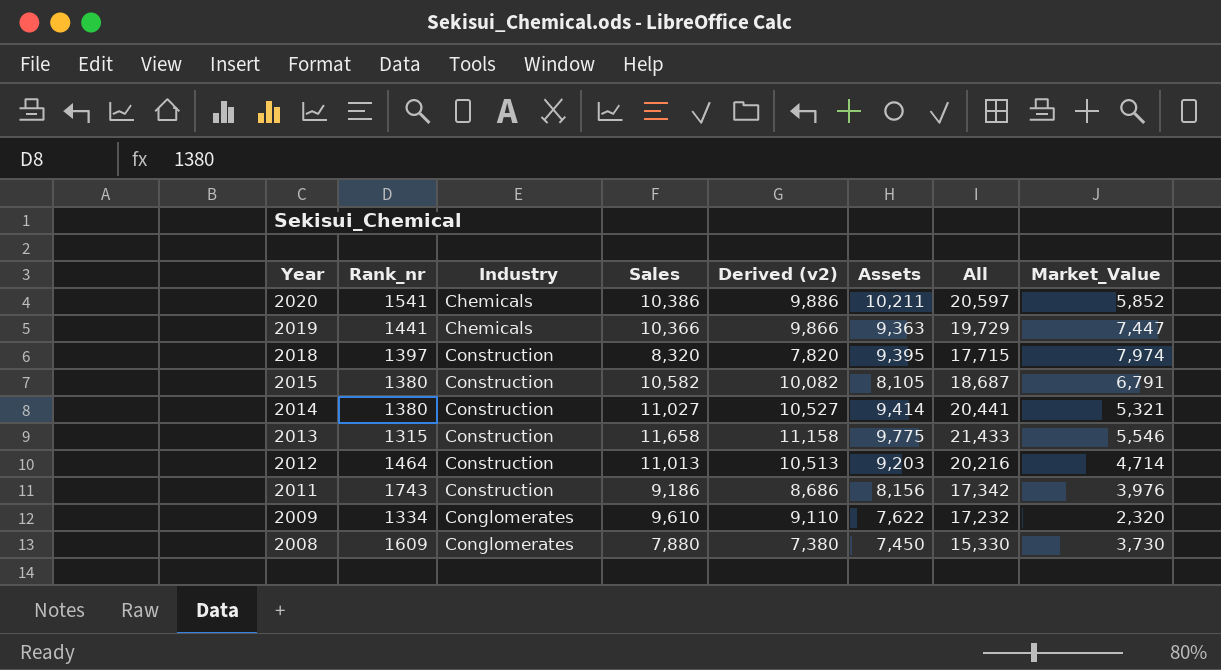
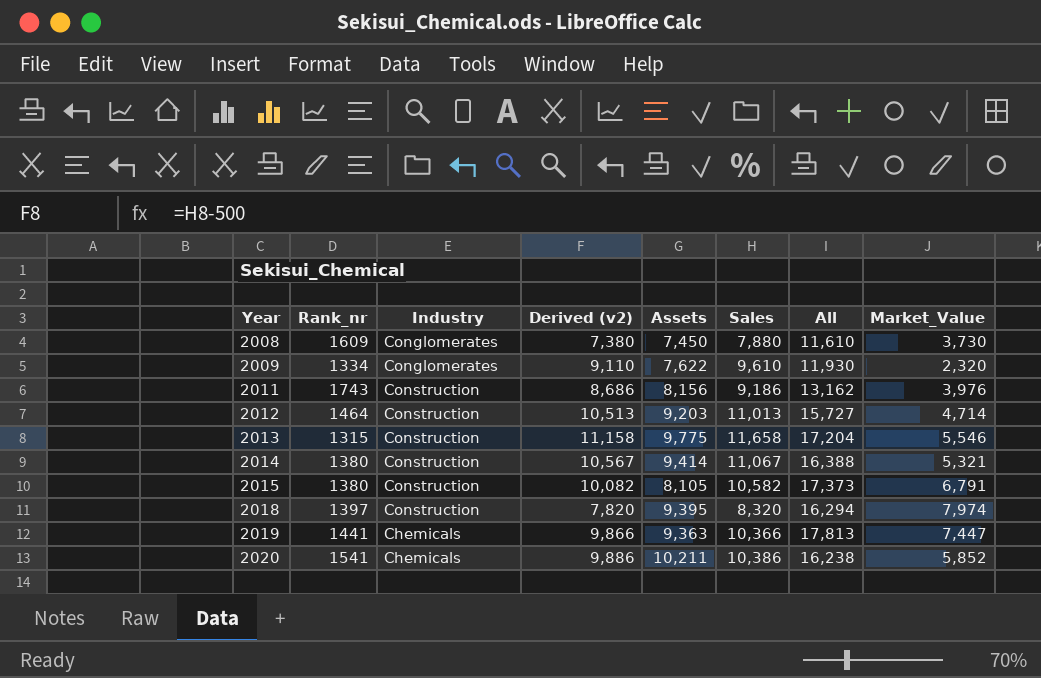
row order: Year descending -> Year ascending
column Sales | position: 4 -> 6
column All | formula: [Sales] + [Assets] -> [Sales] + [Market_Value]
2014 | Derived (v2): 10,527 -> 10,567
2014 | Sales: 11,027 -> 11,067

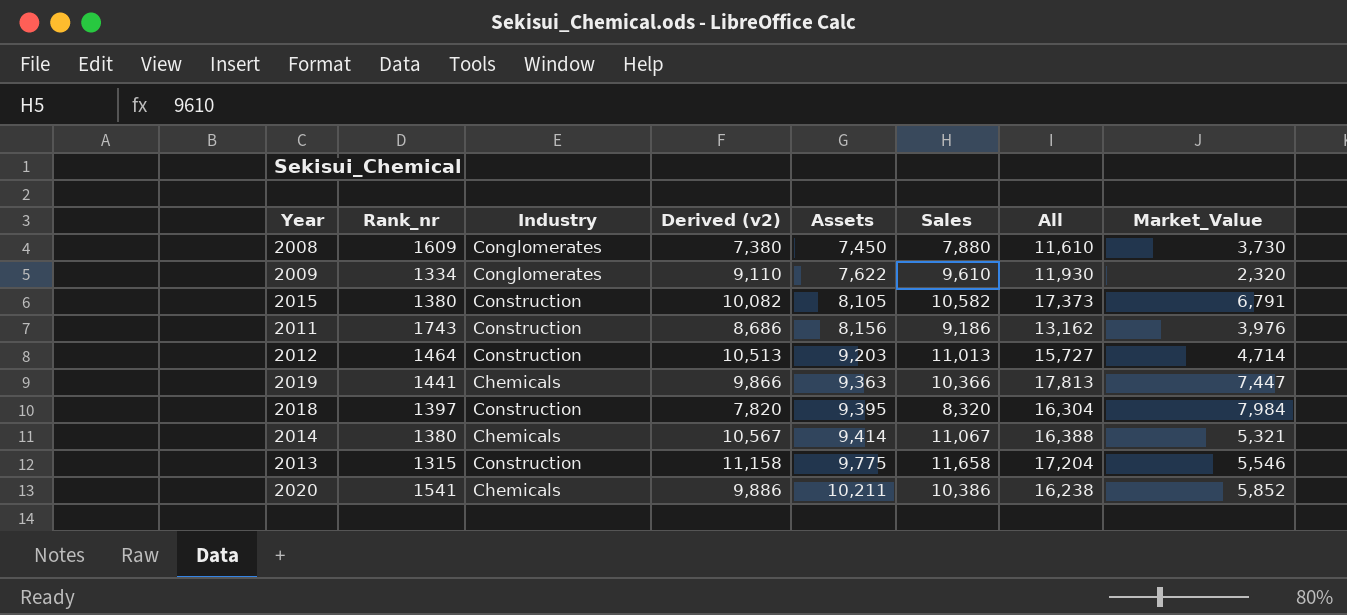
row order: Year ascending -> Assets ascending
2018 | All: 16,294 -> 16,304
2018 | Market_Value: 7,974 -> 7,984
2014 | Industry: Construction -> Chemicals

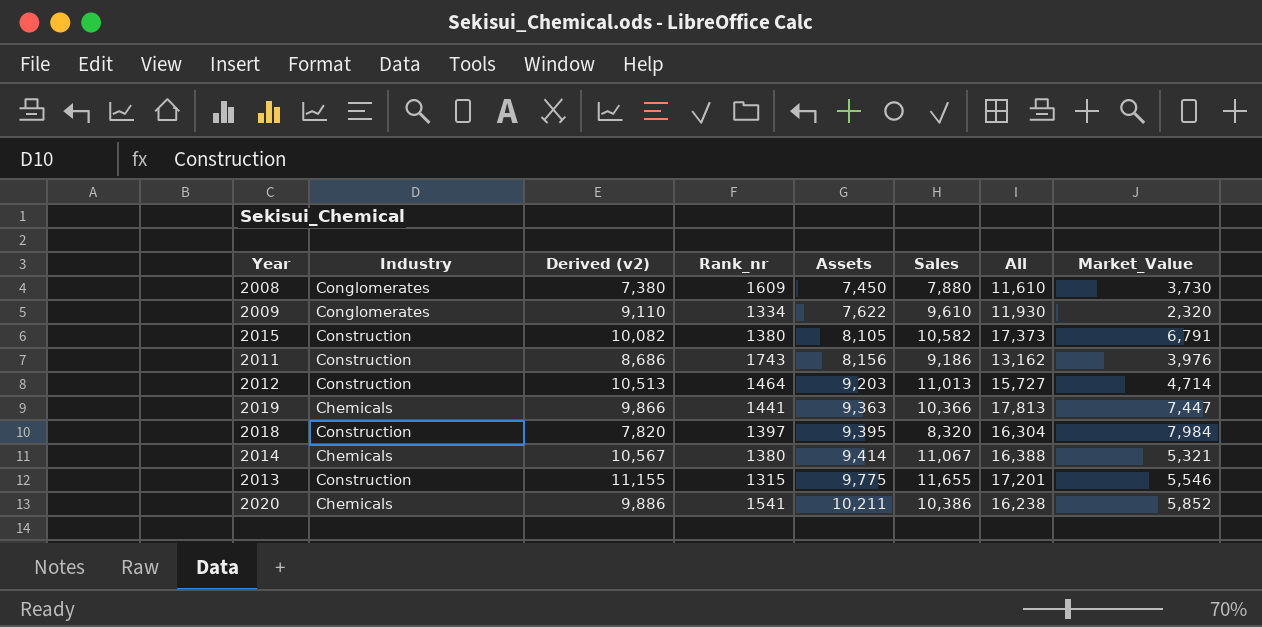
column Rank_nr | position: 2 -> 4
2013 | Derived (v2): 11,158 -> 11,155
2013 | Sales: 11,658 -> 11,655
2013 | All: 17,204 -> 17,201

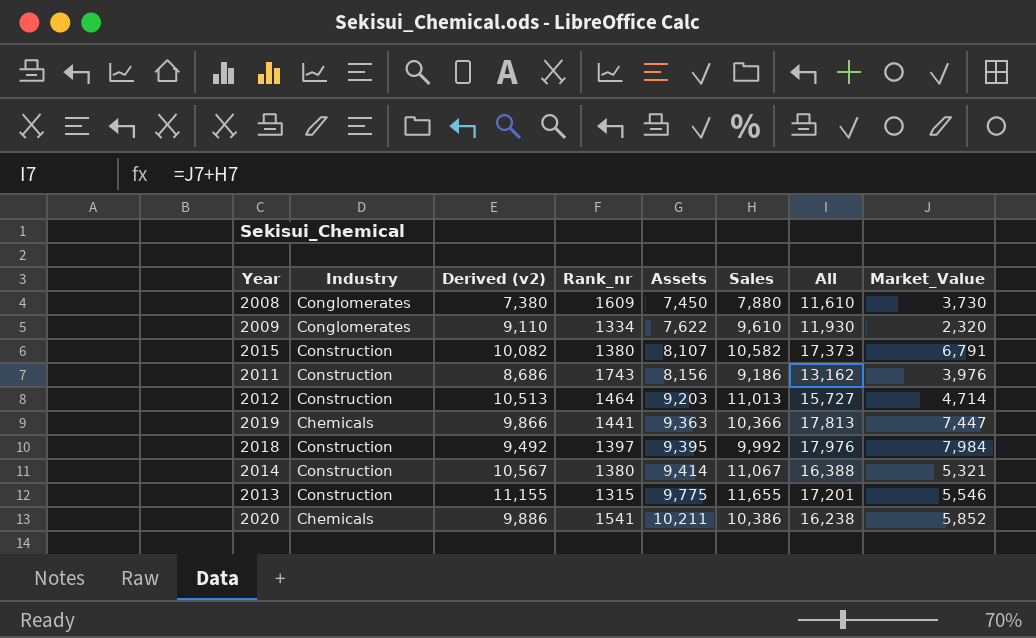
2015 | Assets: 8,105 -> 8,107
2018 | Derived (v2): 7,820 -> 9,492
2018 | Sales: 8,320 -> 9,992
2018 | All: 16,304 -> 17,976
2014 | Industry: Chemicals -> Construction

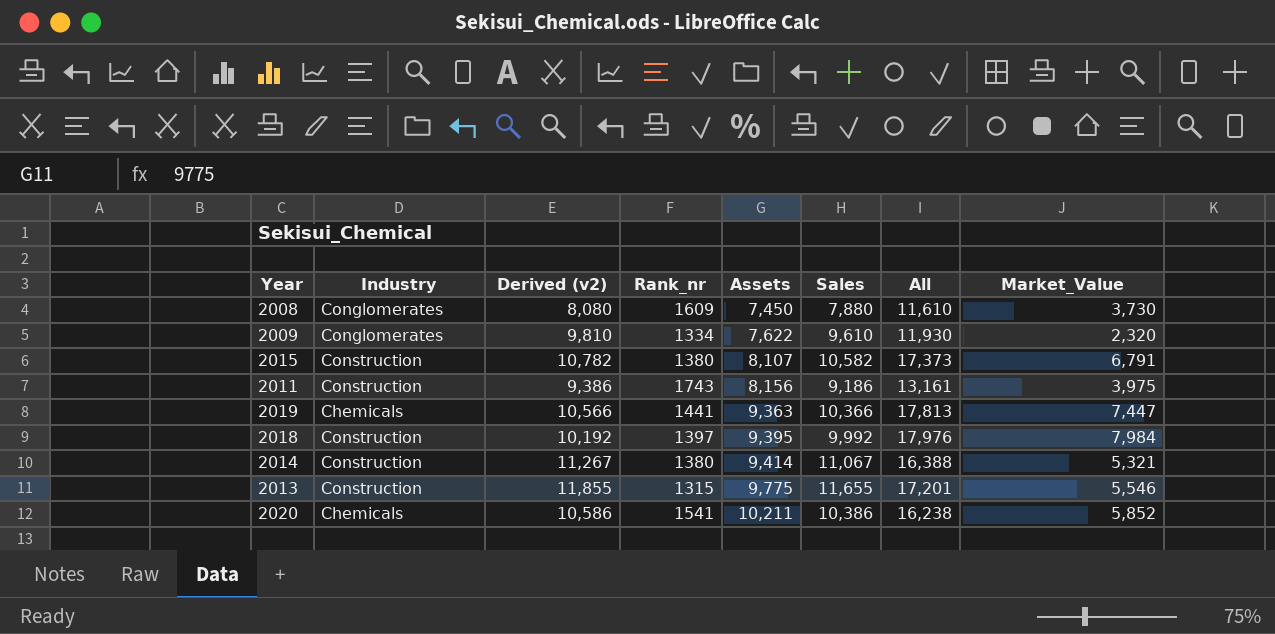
column Derived (v2) | formula: [Sales] - 500 -> [Sales] + 200
row 2012: Construction | 10,513 | 1464 | 9,203 | 11,013 | 15,727 | 4,714 -> none
2011 | All: 13,162 -> 13,161
2011 | Market_Value: 3,976 -> 3,975

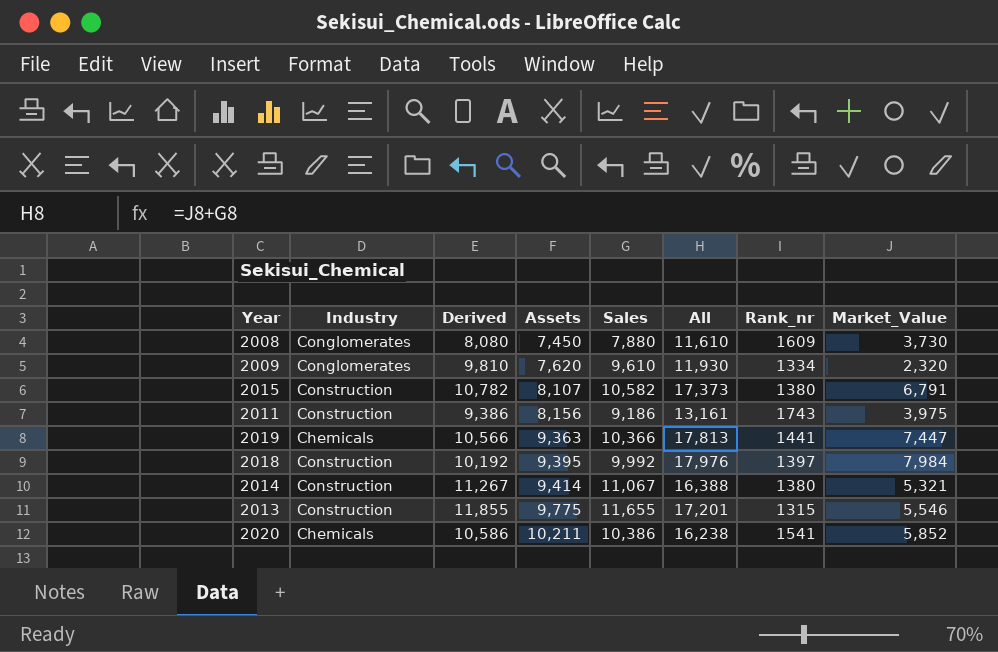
column name: Derived (v2) -> Derived
column Rank_nr | position: 4 -> 7
2009 | Assets: 7,622 -> 7,620

